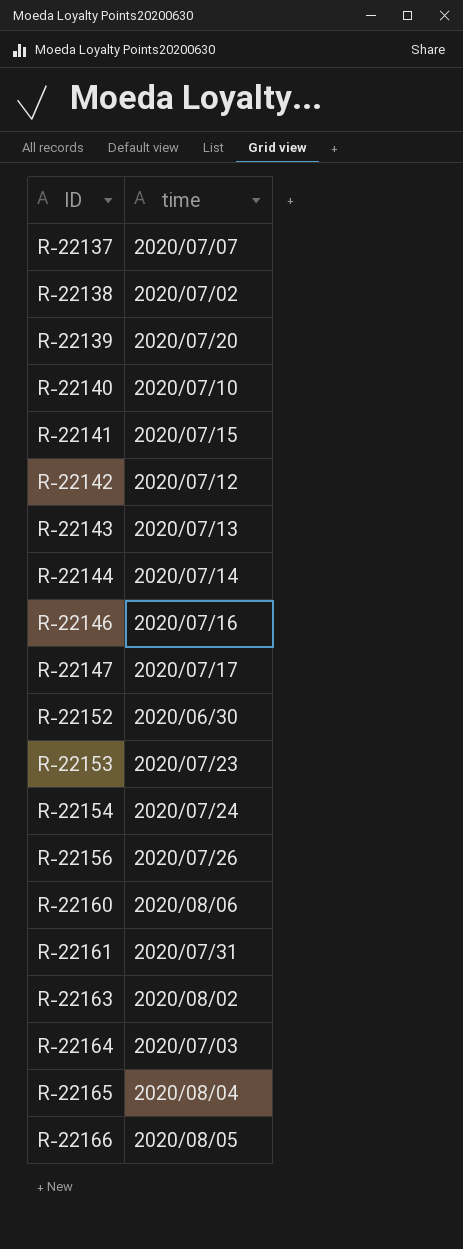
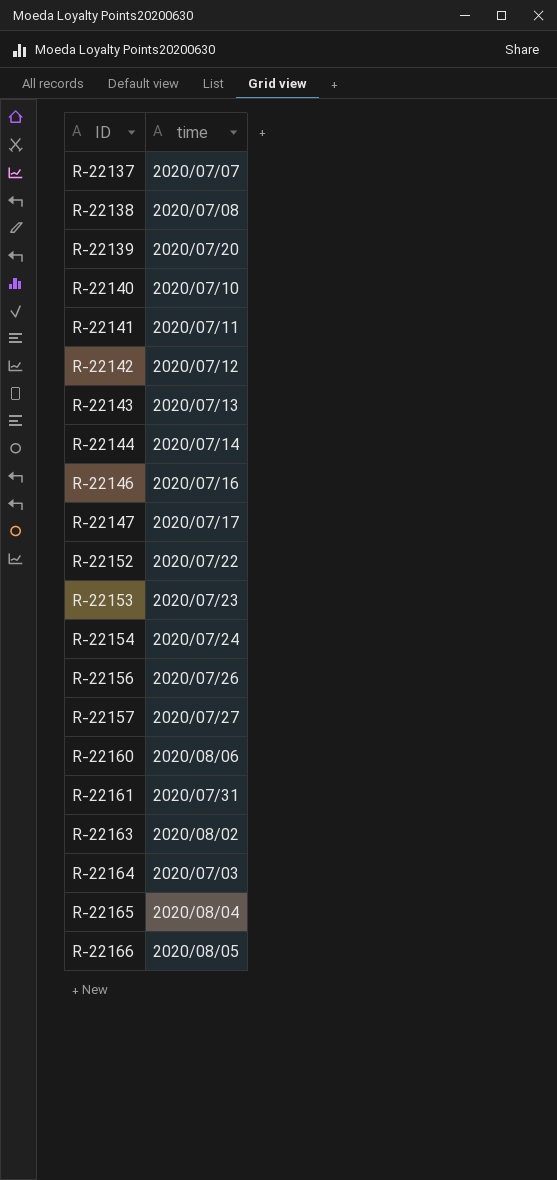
R-22138 | time: 2020/07/02 -> 2020/07/08
R-22141 | time: 2020/07/15 -> 2020/07/11
R-22152 | time: 2020/06/30 -> 2020/07/22
row R-22157: none -> 2020/07/27

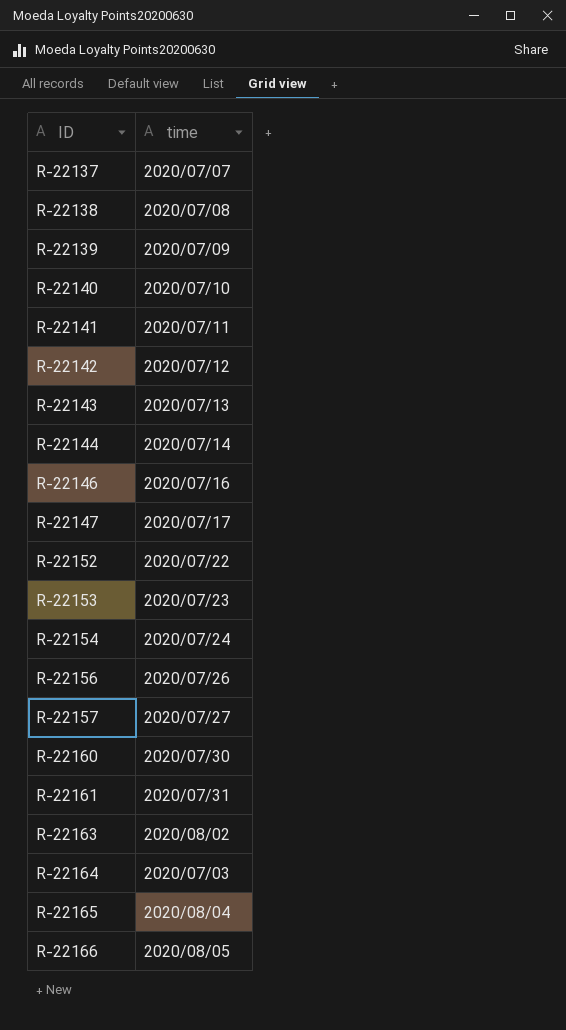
R-22139 | time: 2020/07/20 -> 2020/07/09
R-22160 | time: 2020/08/06 -> 2020/07/30

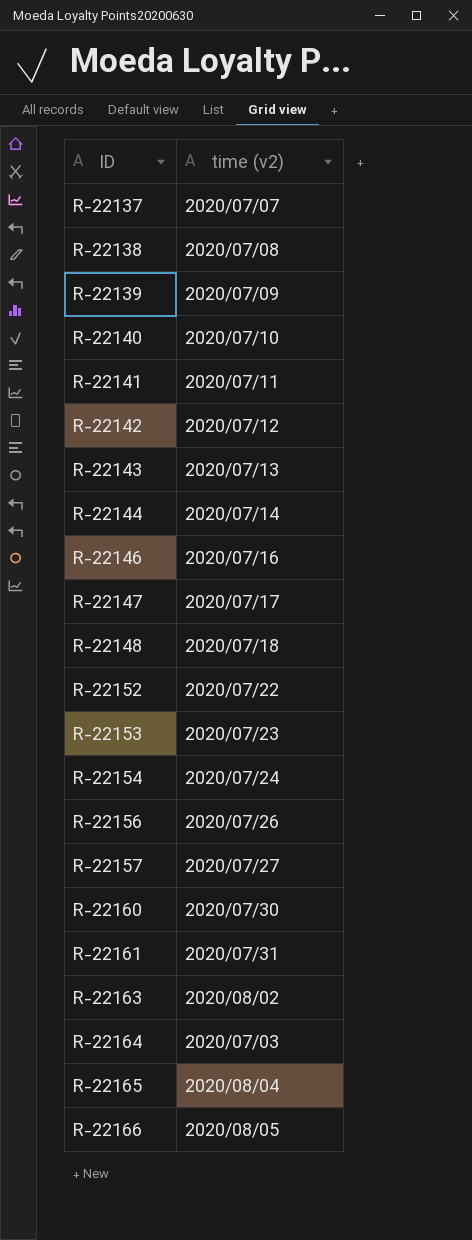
column name: time -> time (v2)
row R-22148: none -> 2020/07/18

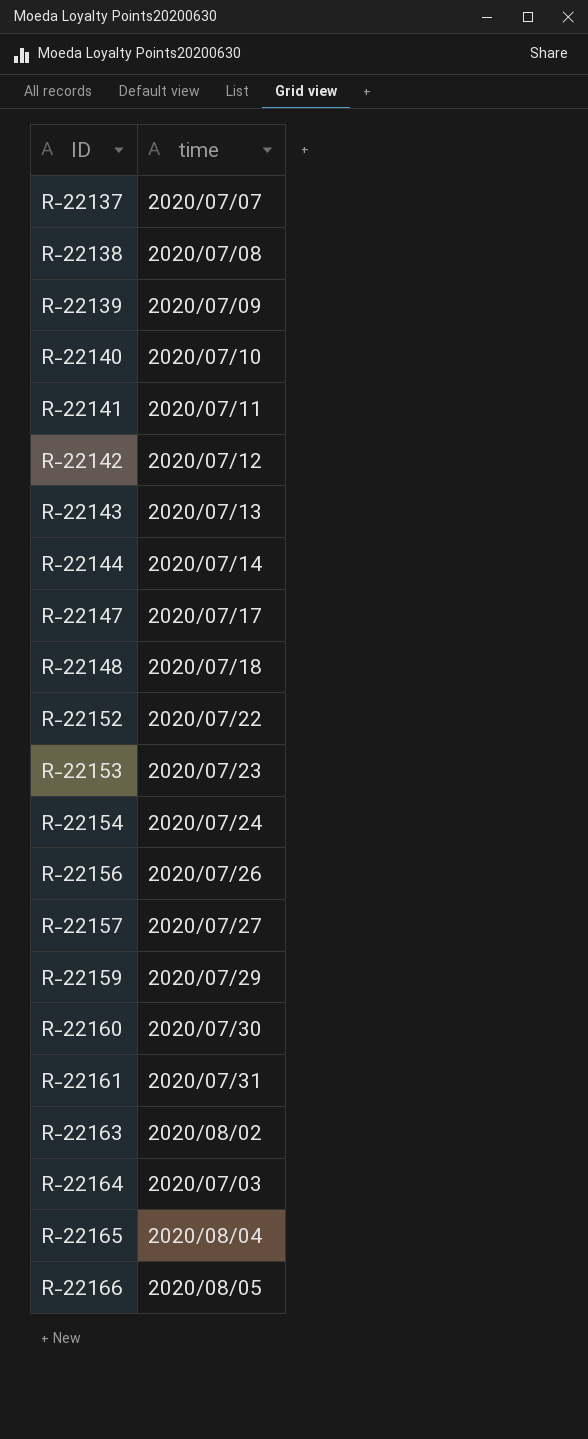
column name: time (v2) -> time
row R-22146: 2020/07/16 -> none
row R-22159: none -> 2020/07/29

